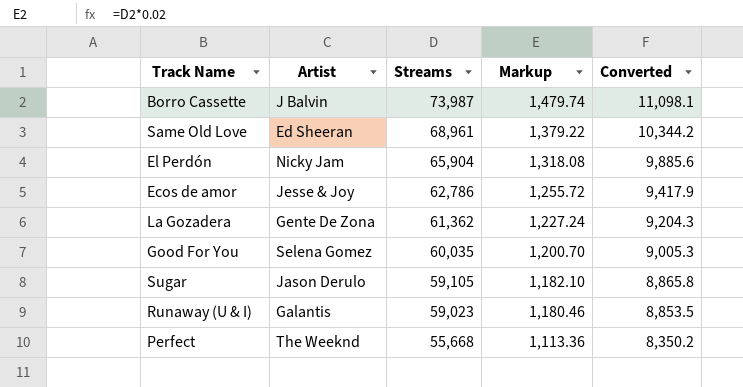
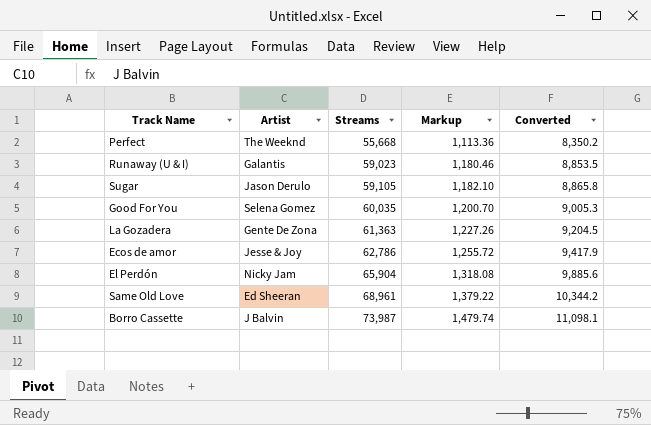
row order: Streams descending -> Streams ascending
La Gozadera | Streams: 61,362 -> 61,363
La Gozadera | Markup: 1,227.24 -> 1,227.26
La Gozadera | Converted: 9,204.3 -> 9,204.5

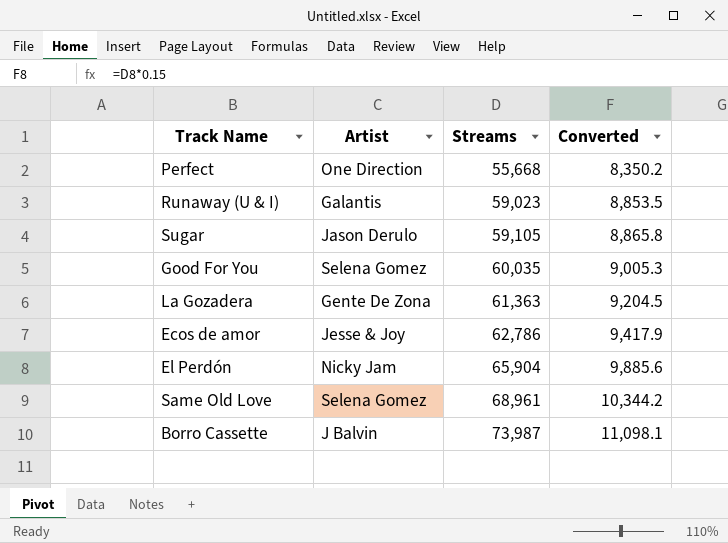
column Markup | formula: [Streams] * 0.02 -> none
Perfect | Artist: The Weeknd -> One Direction
Same Old Love | Artist: Ed Sheeran -> Selena Gomez

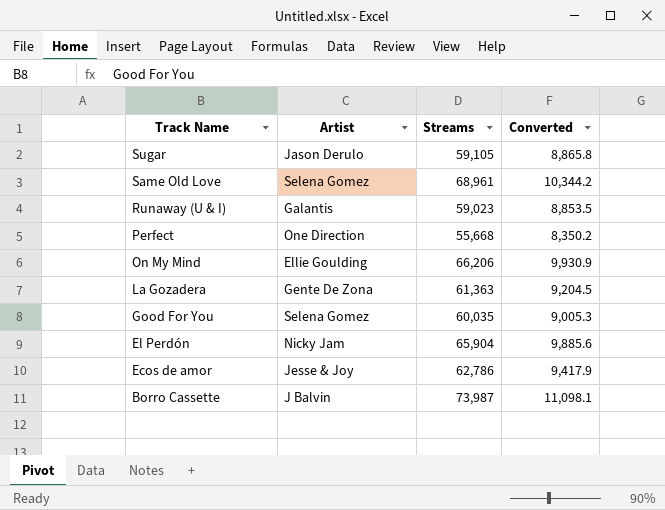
row order: Streams ascending -> Track Name descending
row On My Mind: none -> Ellie Goulding | 66,206 | 9,930.9

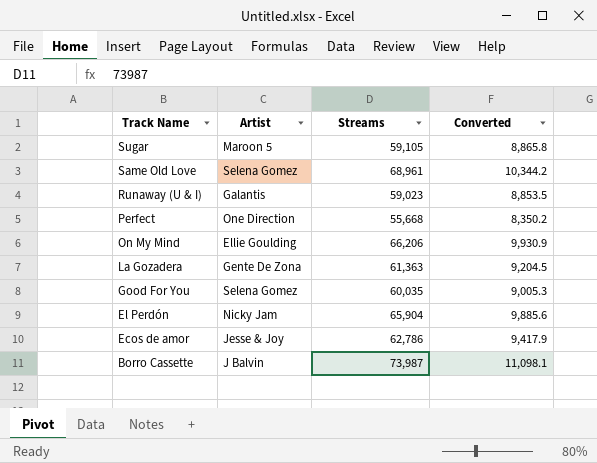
Sugar | Artist: Jason Derulo -> Maroon 5

